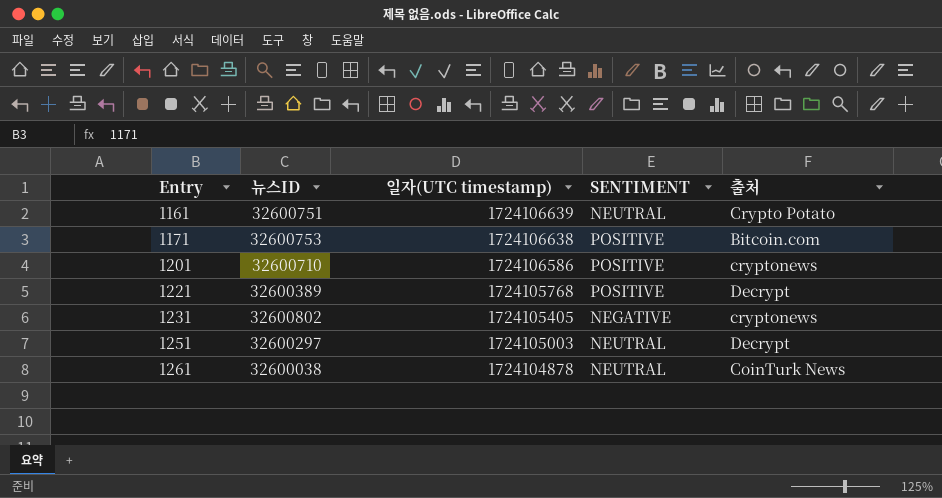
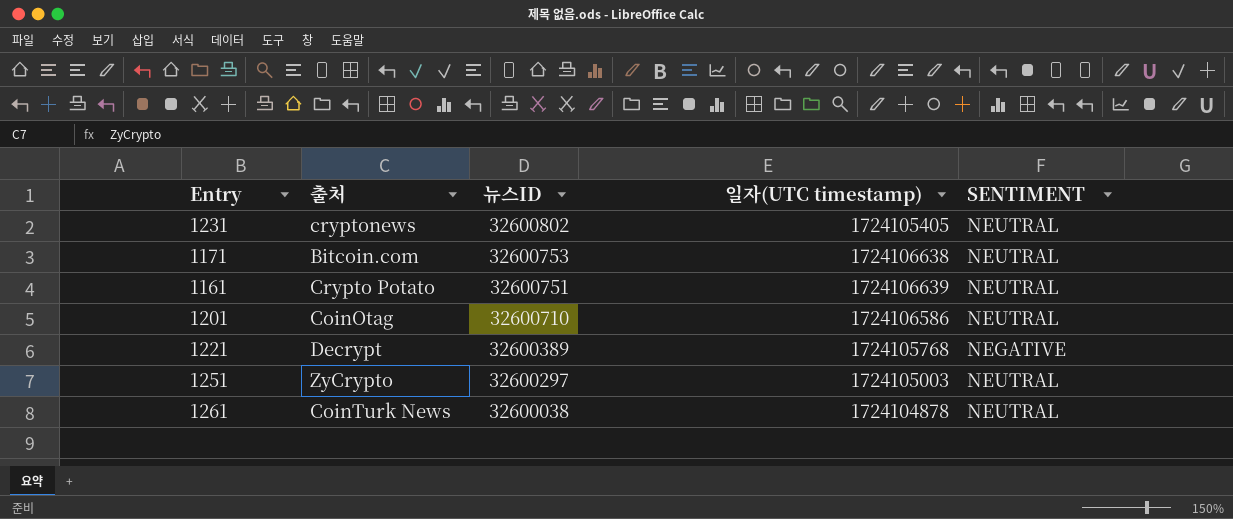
row order: Entry ascending -> 뉴스ID descending
column 출처 | position: 5 -> 2
1231 | SENTIMENT: NEGATIVE -> NEUTRAL
1171 | SENTIMENT: POSITIVE -> NEUTRAL
1201 | 출처: cryptonews -> CoinOtag
1201 | SENTIMENT: POSITIVE -> NEUTRAL
1221 | SENTIMENT: POSITIVE -> NEGATIVE
1251 | 출처: Decrypt -> ZyCrypto

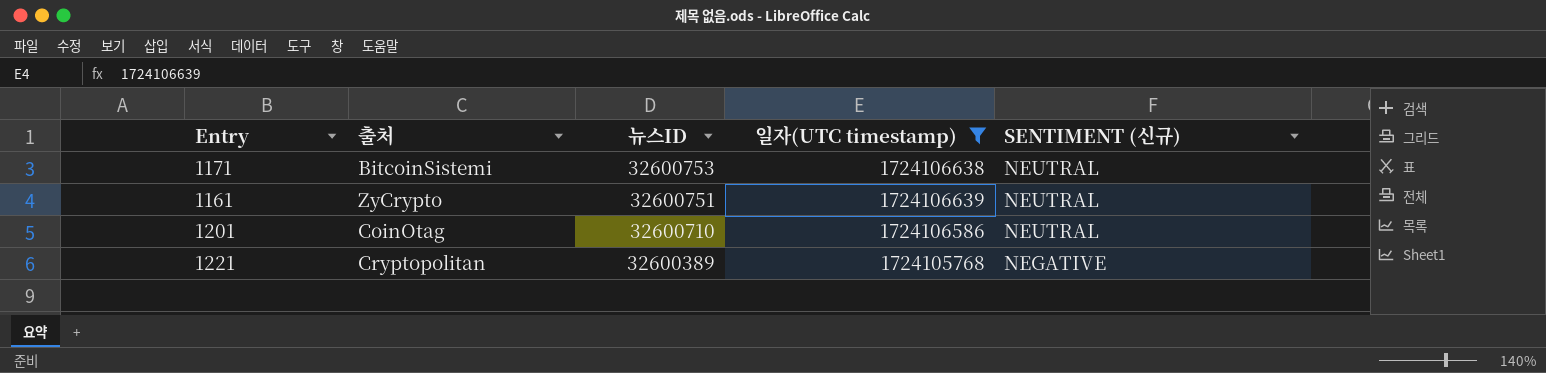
filter: none -> 일자(UTC timestamp) >= 1724105768
column name: SENTIMENT -> SENTIMENT (신규)
1171 | 출처: Bitcoin.com -> BitcoinSistemi
1161 | 출처: Crypto Potato -> ZyCrypto
1221 | 출처: Decrypt -> Cryptopolitan

